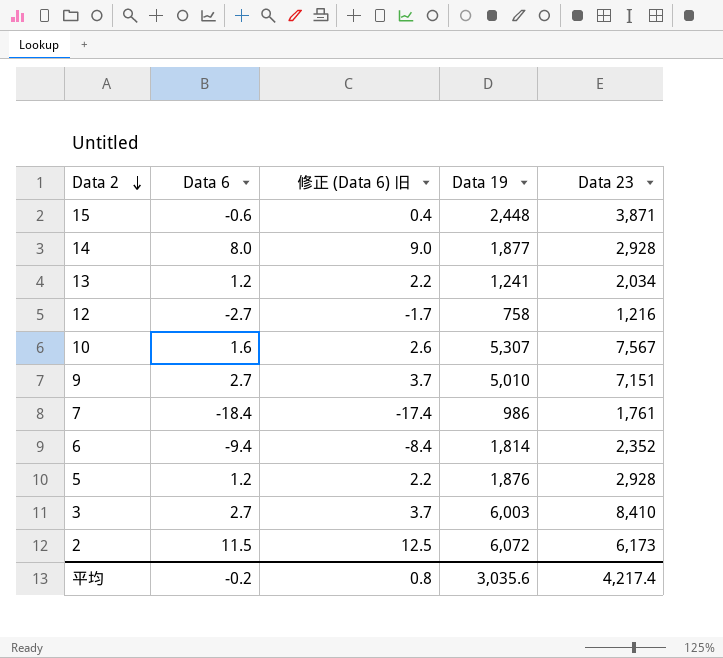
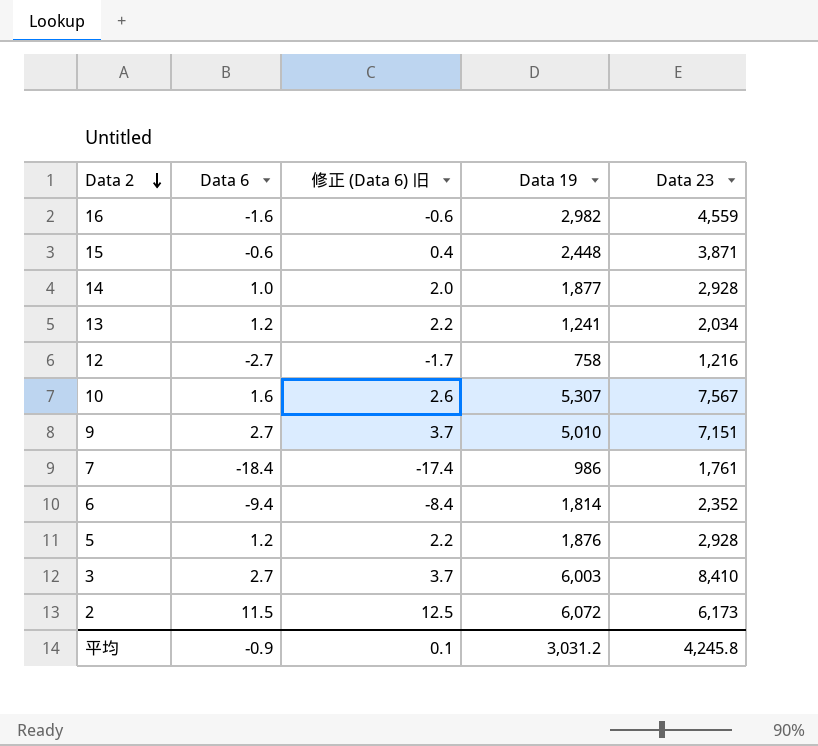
row 16: none -> -1.6 | -0.6 | 2,982 | 4,559
14 | Data 6: 8.0 -> 1.0
14 | 修正 (Data 6) 旧: 9.0 -> 2.0
平均 | Data 6: -0.2 -> -0.9
平均 | 修正 (Data 6) 旧: 0.8 -> 0.1
平均 | Data 19: 3,035.6 -> 3,031.2
平均 | Data 23: 4,217.4 -> 4,245.8

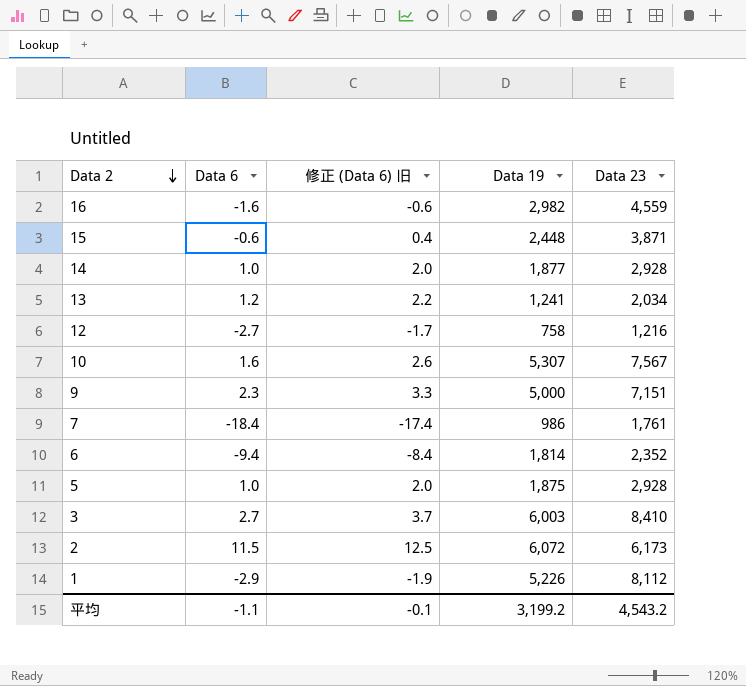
9 | Data 6: 2.7 -> 2.3
9 | 修正 (Data 6) 旧: 3.7 -> 3.3
9 | Data 19: 5,010 -> 5,000
5 | Data 6: 1.2 -> 1.0
5 | 修正 (Data 6) 旧: 2.2 -> 2.0
5 | Data 19: 1,876 -> 1,875
row 1: none -> -2.9 | -1.9 | 5,226 | 8,112
平均 | Data 6: -0.9 -> -1.1
平均 | 修正 (Data 6) 旧: 0.1 -> -0.1
平均 | Data 19: 3,031.2 -> 3,199.2
平均 | Data 23: 4,245.8 -> 4,543.2

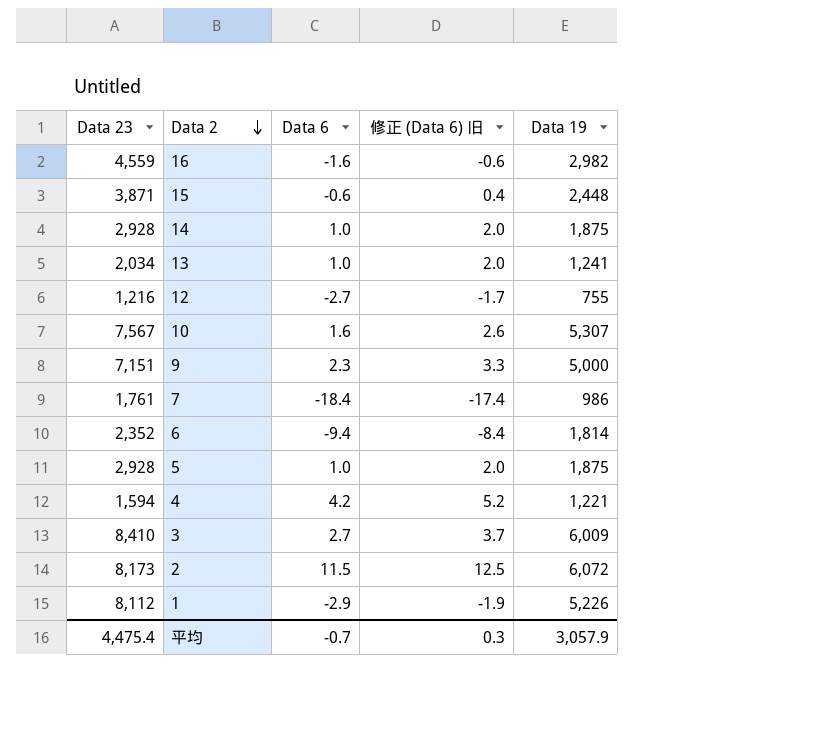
column Data 23 | position: 5 -> 1
14 | Data 19: 1,877 -> 1,875
13 | Data 6: 1.2 -> 1.0
13 | 修正 (Data 6) 旧: 2.2 -> 2.0
12 | Data 19: 758 -> 755
row 4: none -> 1,594 | 4.2 | 5.2 | 1,221
3 | Data 19: 6,003 -> 6,009
2 | Data 23: 6,173 -> 8,173
平均 | Data 23: 4,543.2 -> 4,475.4
平均 | Data 6: -1.1 -> -0.7
平均 | 修正 (Data 6) 旧: -0.1 -> 0.3
平均 | Data 19: 3,199.2 -> 3,057.9

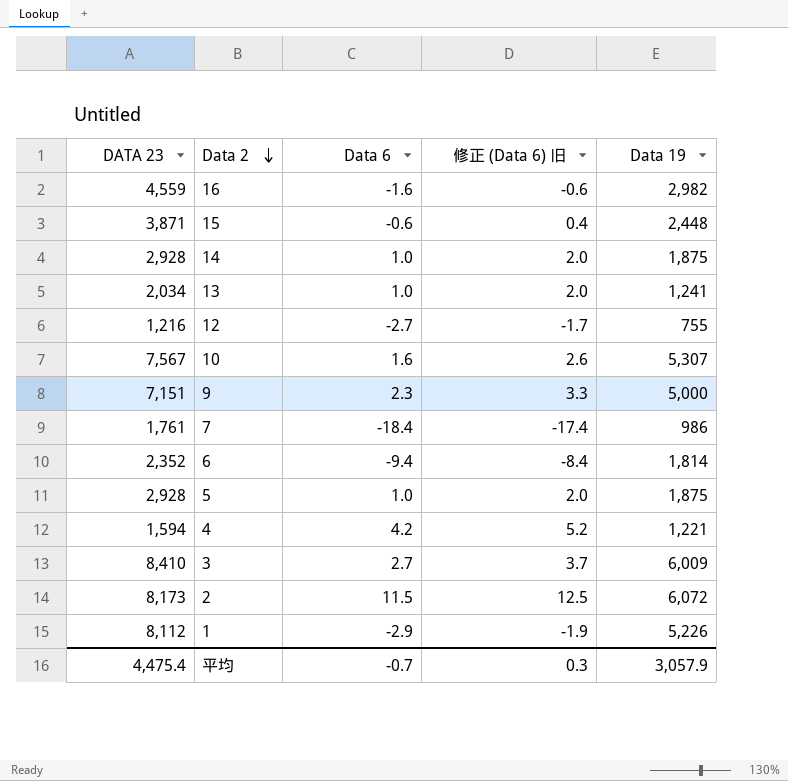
column name: Data 23 -> DATA 23

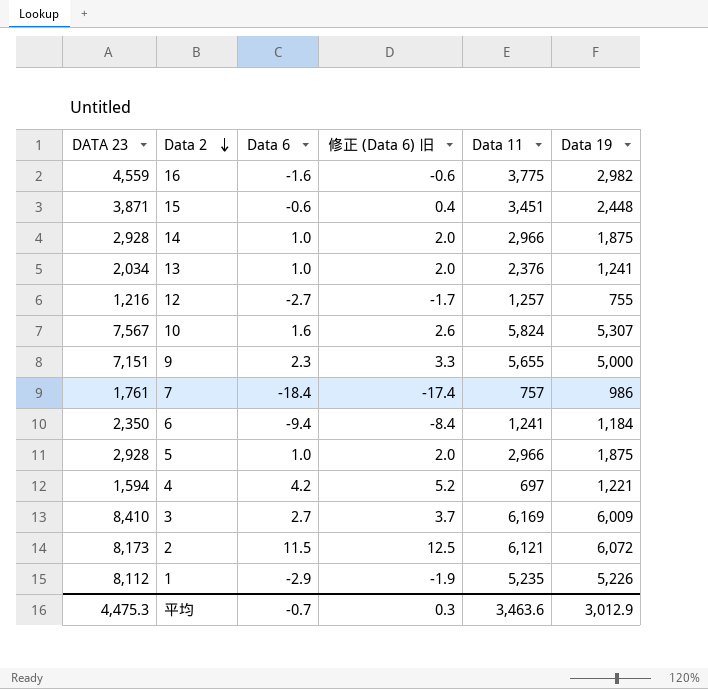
column Data 11 | position: none -> 5
6 | DATA 23: 2,352 -> 2,350
6 | Data 19: 1,814 -> 1,184
平均 | DATA 23: 4,475.4 -> 4,475.3
平均 | Data 19: 3,057.9 -> 3,012.9

